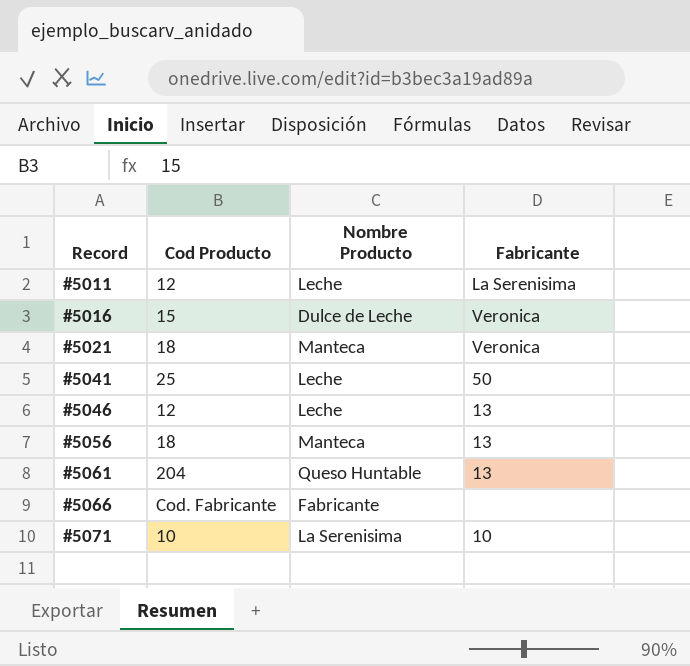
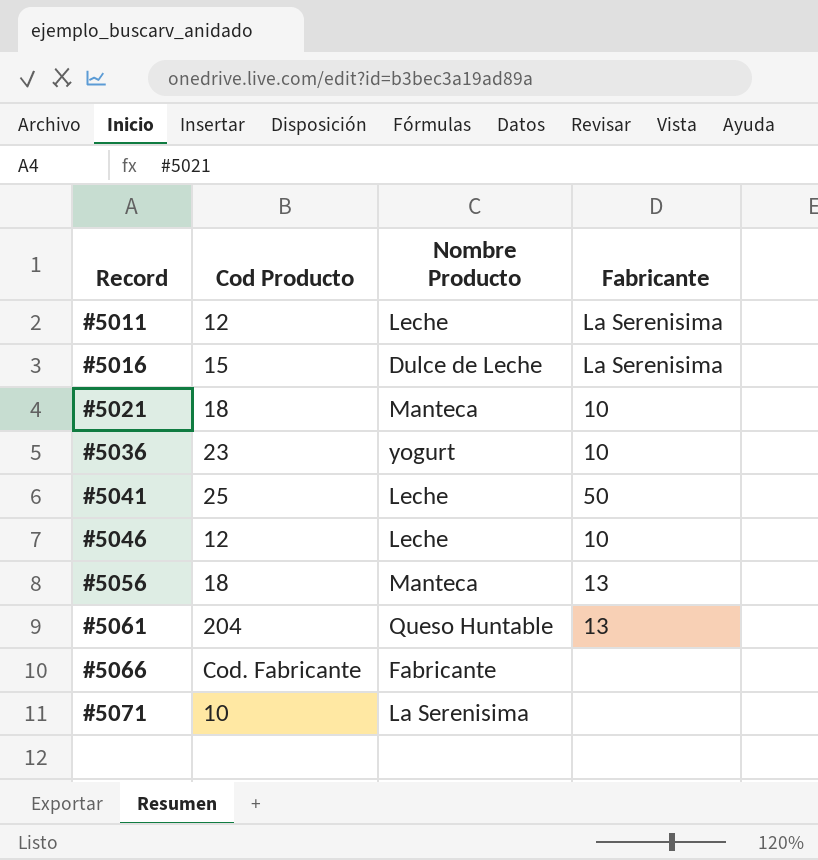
#5016 | Fabricante: Veronica -> La Serenisima
#5021 | Fabricante: Veronica -> 10
row #5036: none -> 23 | yogurt | 10
#5046 | Fabricante: 13 -> 10
#5071 | Fabricante: 10 -> none

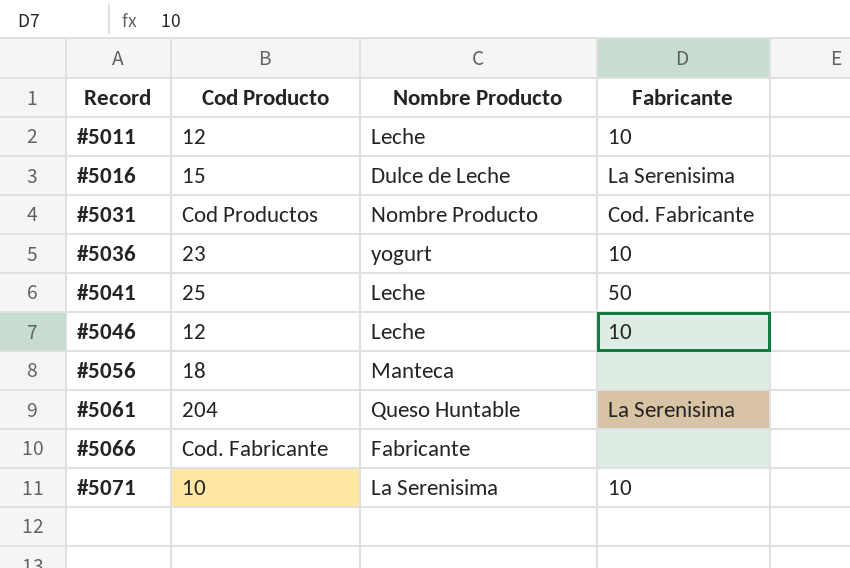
row #5021: 18 | Manteca | 10 -> none
#5011 | Fabricante: La Serenisima -> 10
row #5031: none -> Cod Productos | Nombre Producto | Cod. Fabricante
#5056 | Fabricante: 13 -> none
#5061 | Fabricante: 13 -> La Serenisima
#5071 | Fabricante: none -> 10

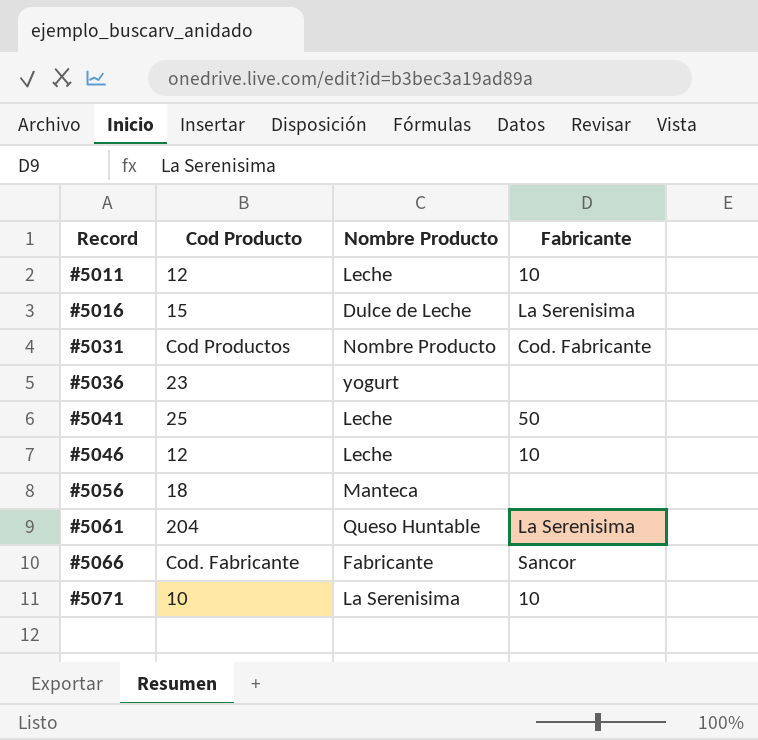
#5036 | Fabricante: 10 -> none
#5066 | Fabricante: none -> Sancor

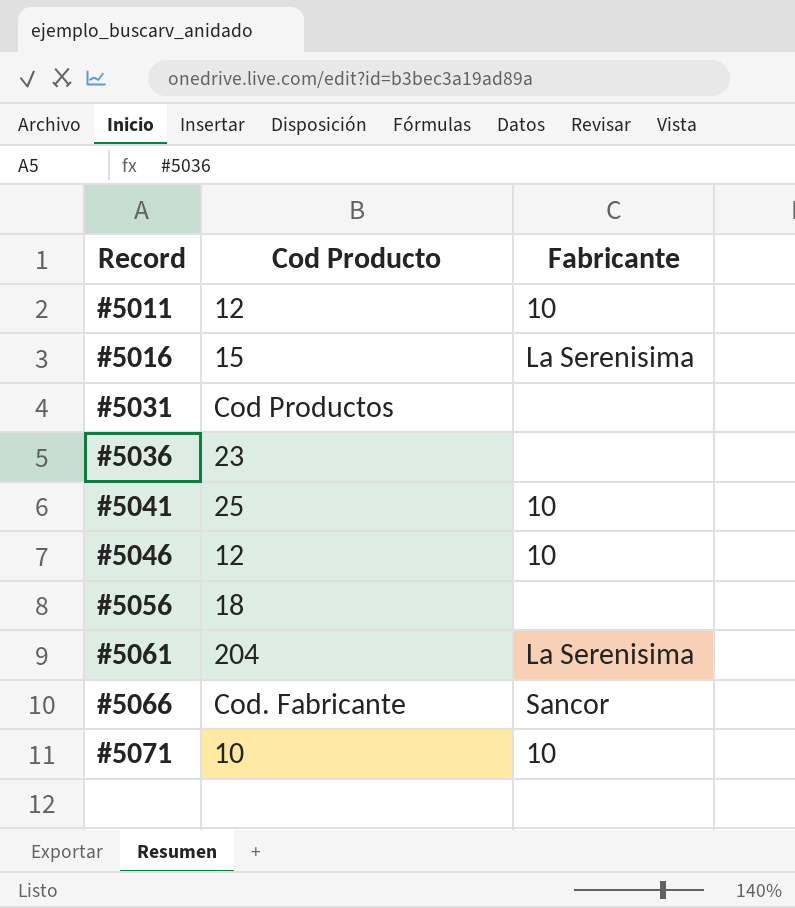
column Nombre Producto | position: 3 -> none
#5031 | Fabricante: Cod. Fabricante -> none
#5041 | Fabricante: 50 -> 10

